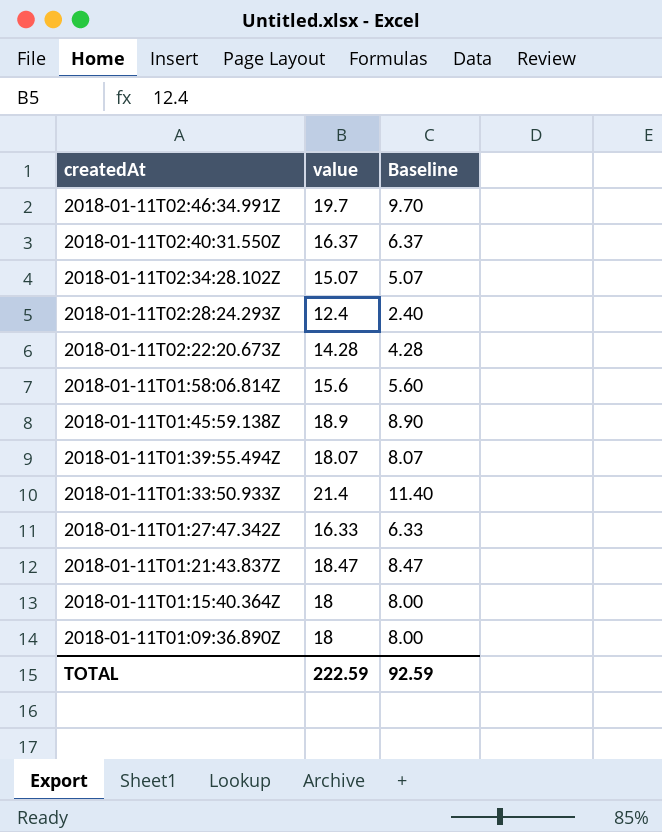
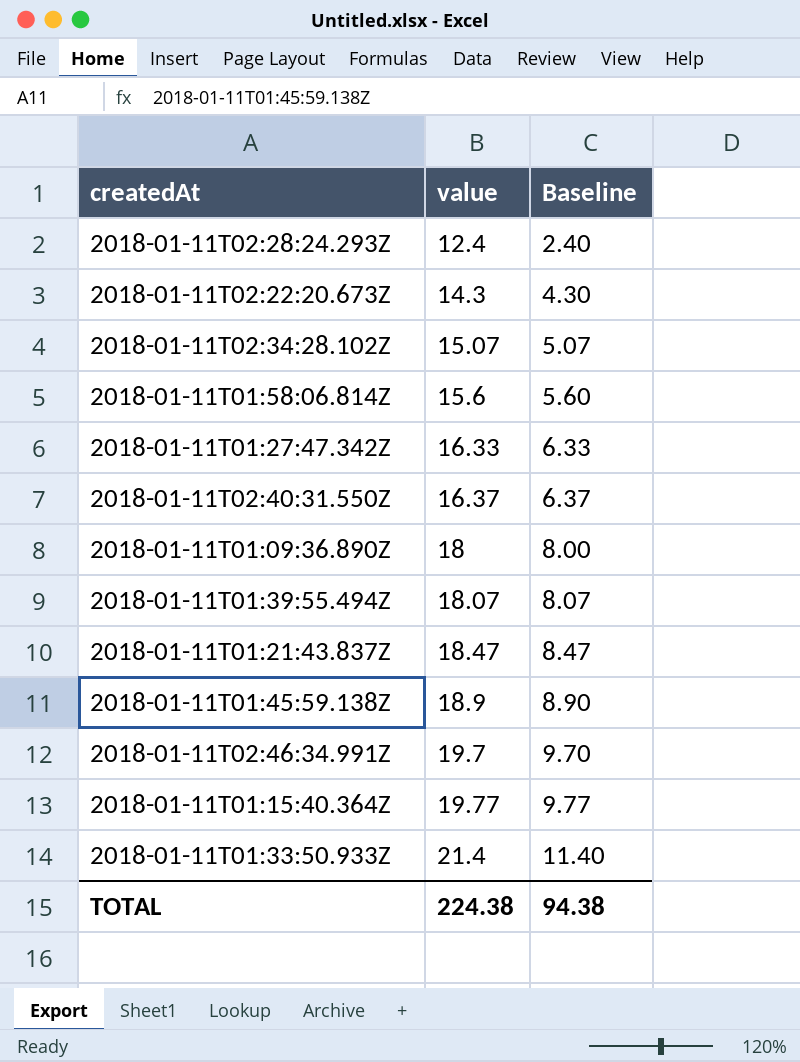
row order: createdAt descending -> value ascending
2018-01-11T02:22:20.673Z | value: 14.28 -> 14.3
2018-01-11T02:22:20.673Z | Baseline: 4.28 -> 4.30
2018-01-11T01:15:40.364Z | value: 18 -> 19.77
2018-01-11T01:15:40.364Z | Baseline: 8.00 -> 9.77
TOTAL | value: 222.59 -> 224.38
TOTAL | Baseline: 92.59 -> 94.38

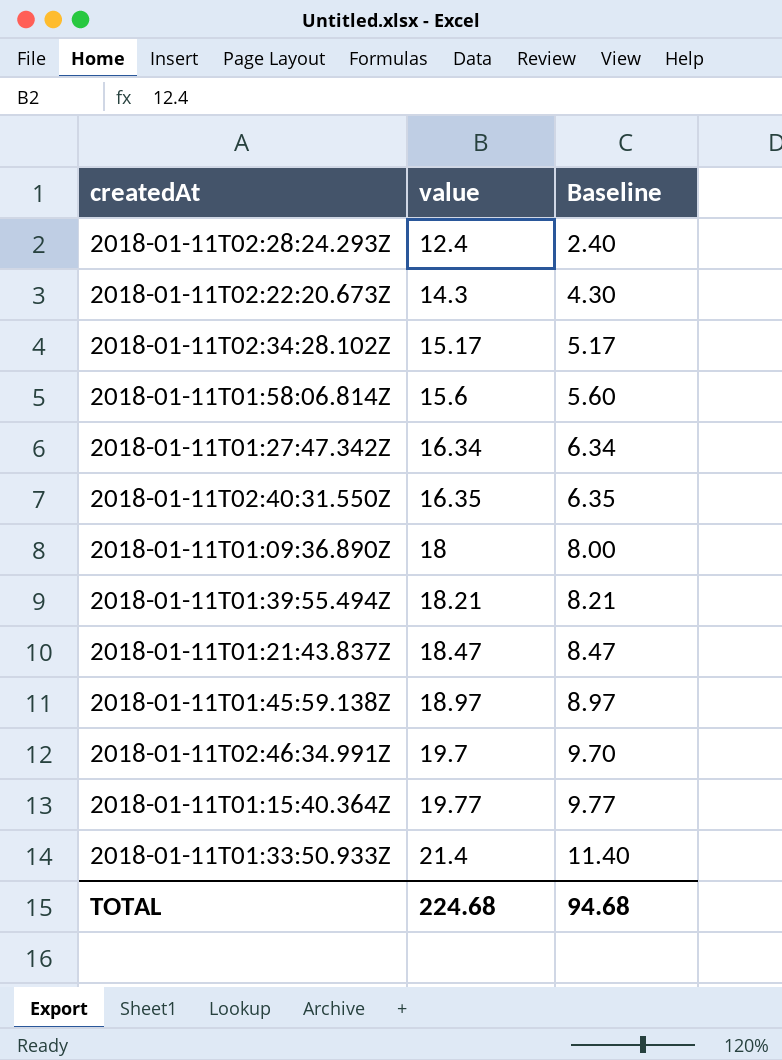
2018-01-11T02:34:28.102Z | value: 15.07 -> 15.17
2018-01-11T02:34:28.102Z | Baseline: 5.07 -> 5.17
2018-01-11T01:27:47.342Z | value: 16.33 -> 16.34
2018-01-11T01:27:47.342Z | Baseline: 6.33 -> 6.34
2018-01-11T02:40:31.550Z | value: 16.37 -> 16.35
2018-01-11T02:40:31.550Z | Baseline: 6.37 -> 6.35
2018-01-11T01:39:55.494Z | value: 18.07 -> 18.21
2018-01-11T01:39:55.494Z | Baseline: 8.07 -> 8.21
2018-01-11T01:45:59.138Z | value: 18.9 -> 18.97
2018-01-11T01:45:59.138Z | Baseline: 8.90 -> 8.97
TOTAL | value: 224.38 -> 224.68
TOTAL | Baseline: 94.38 -> 94.68

